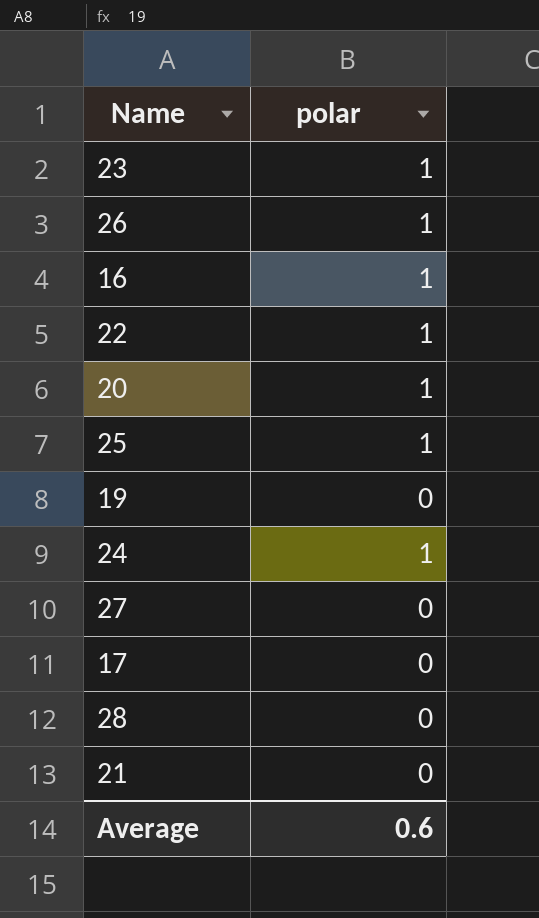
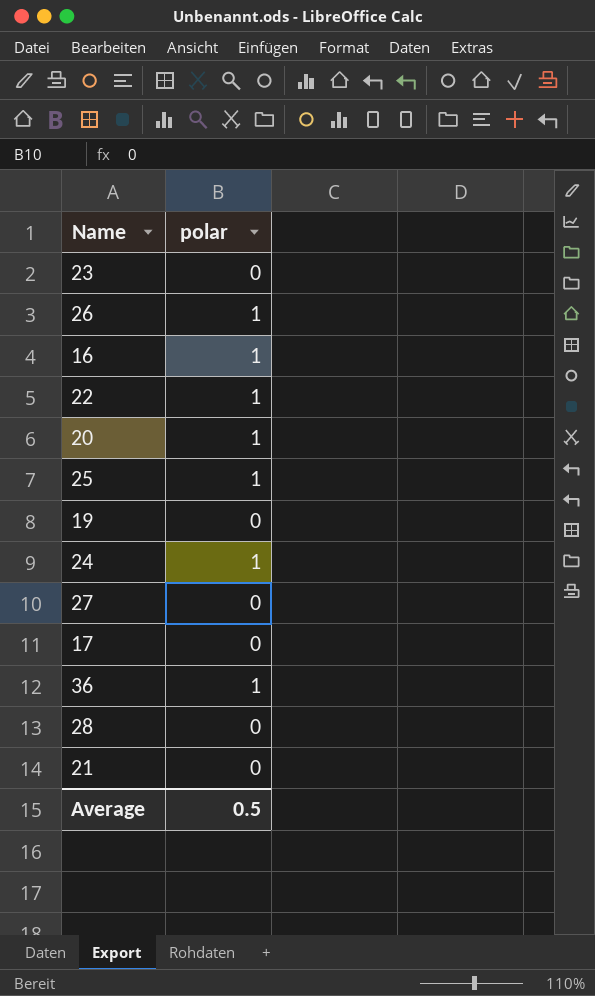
23 | polar: 1 -> 0
row 36: none -> 1
Average | polar: 0.6 -> 0.5

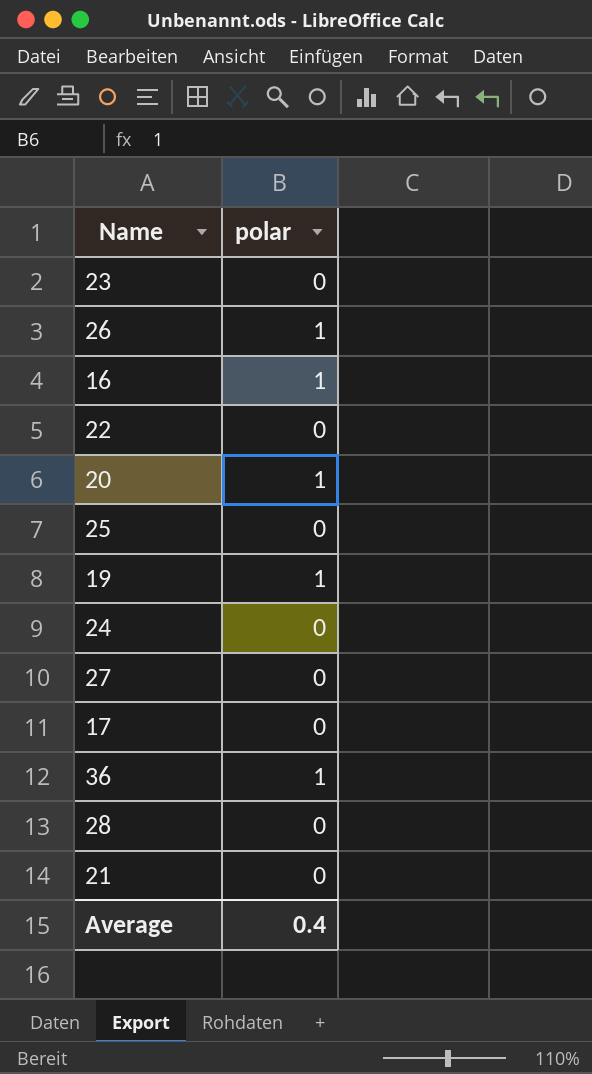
22 | polar: 1 -> 0
25 | polar: 1 -> 0
19 | polar: 0 -> 1
24 | polar: 1 -> 0
Average | polar: 0.5 -> 0.4

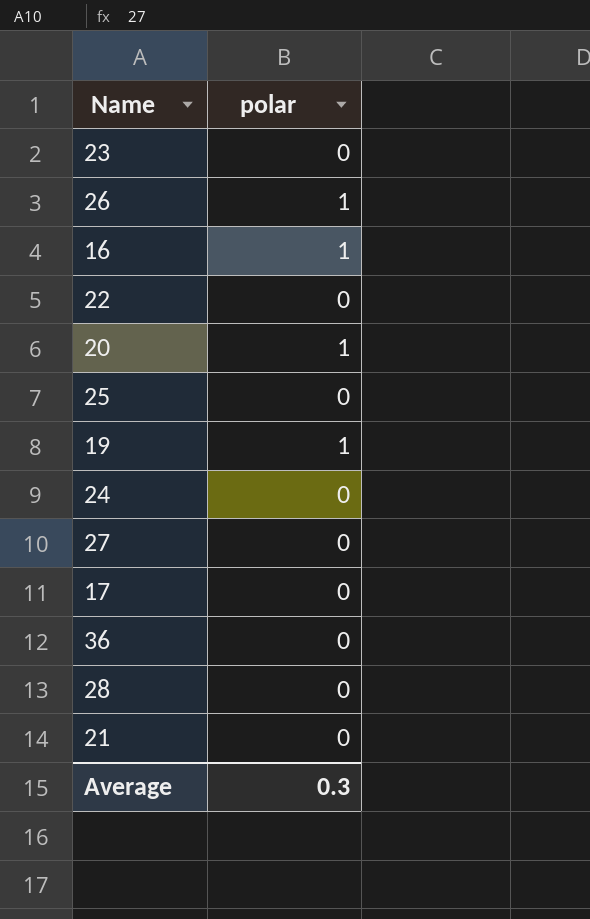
36 | polar: 1 -> 0
Average | polar: 0.4 -> 0.3

